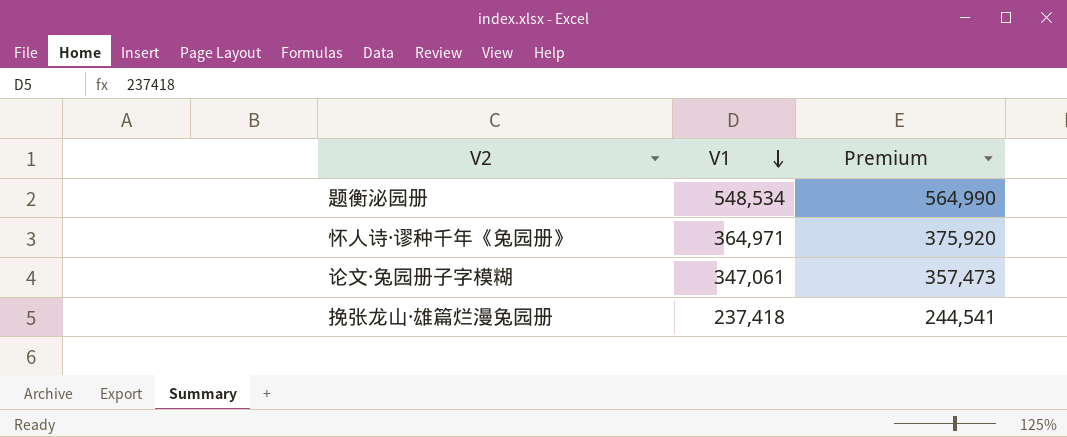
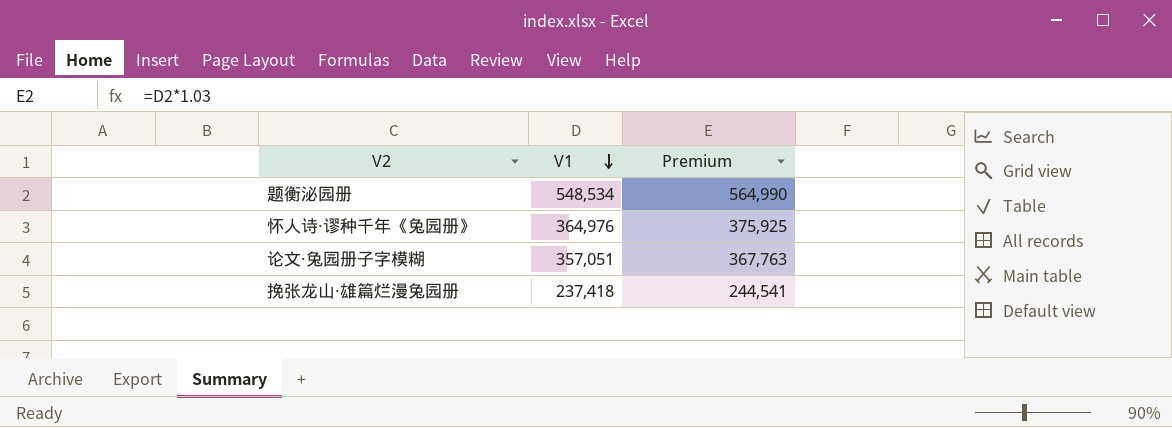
怀人诗·谬种千年《兔园册》 | V1: 364,971 -> 364,976
怀人诗·谬种千年《兔园册》 | Premium: 375,920 -> 375,925
论文·兔园册子字模糊 | V1: 347,061 -> 357,051
论文·兔园册子字模糊 | Premium: 357,473 -> 367,763

